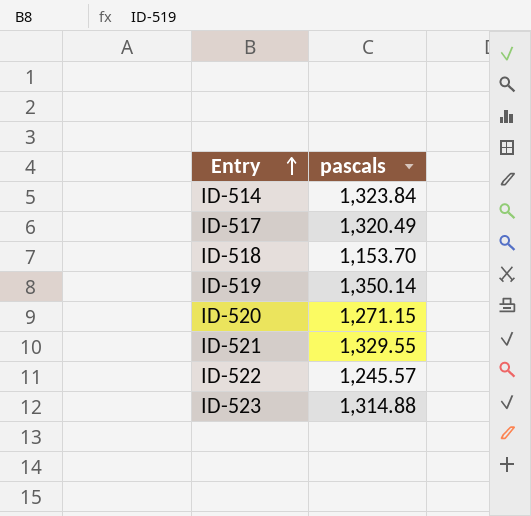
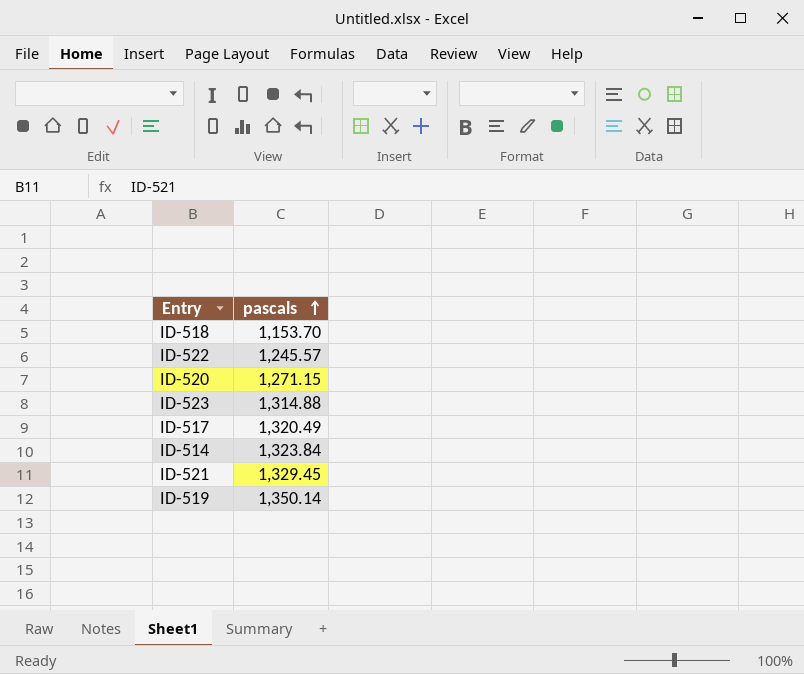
row order: Entry ascending -> pascals ascending
ID-521 | pascals: 1,329.55 -> 1,329.45

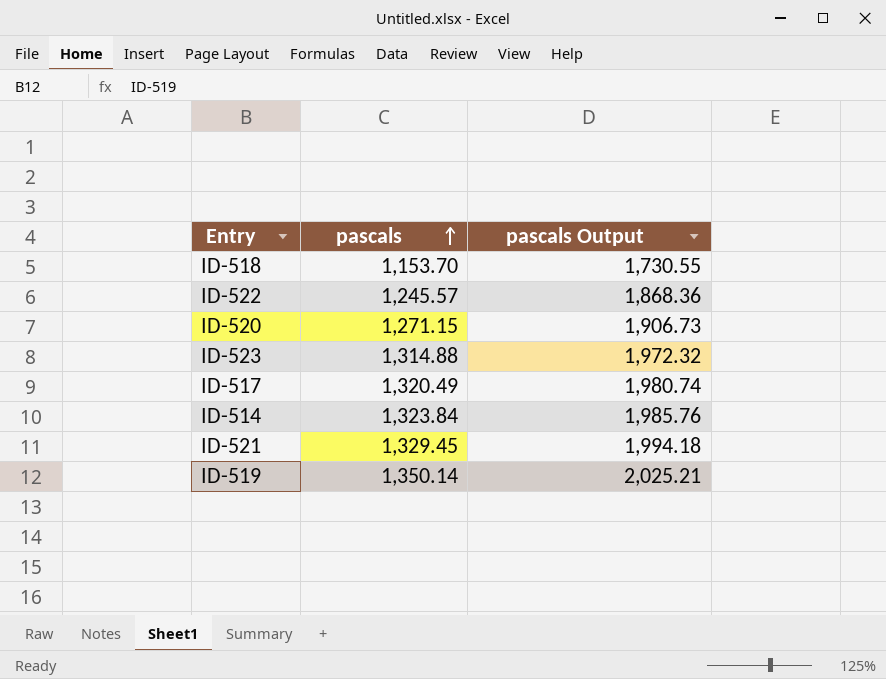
column pascals Output | formula: none -> [pascals] * 1.5

